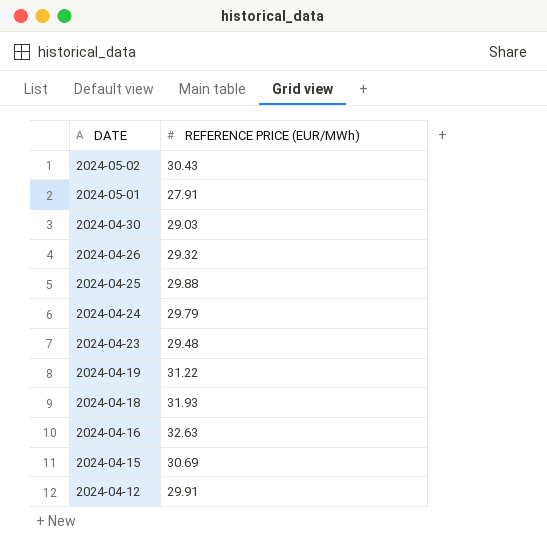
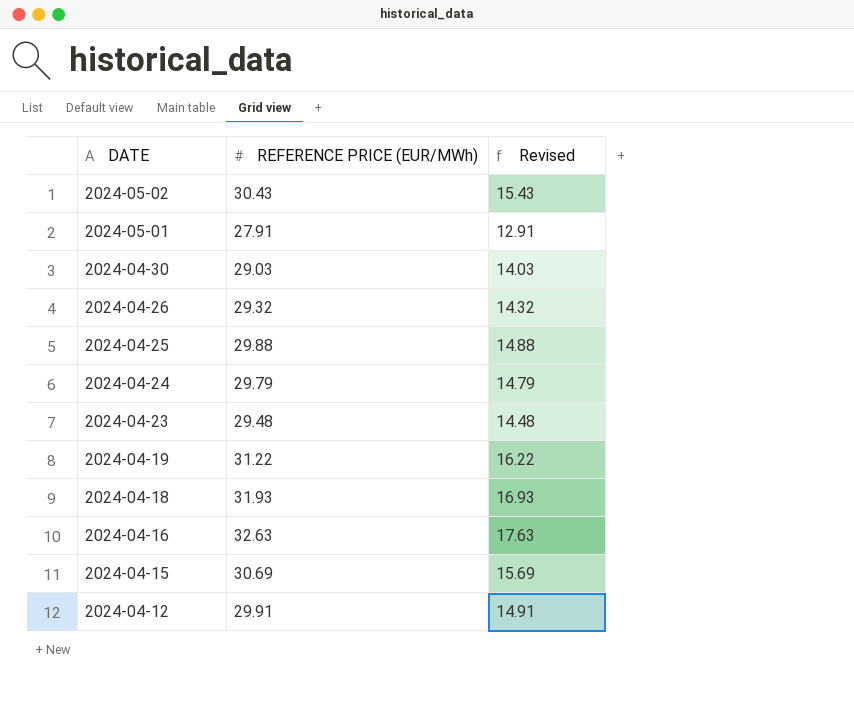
column Revised | formula: none -> [REFERENCE PRICE (EUR/MWh)] - 15

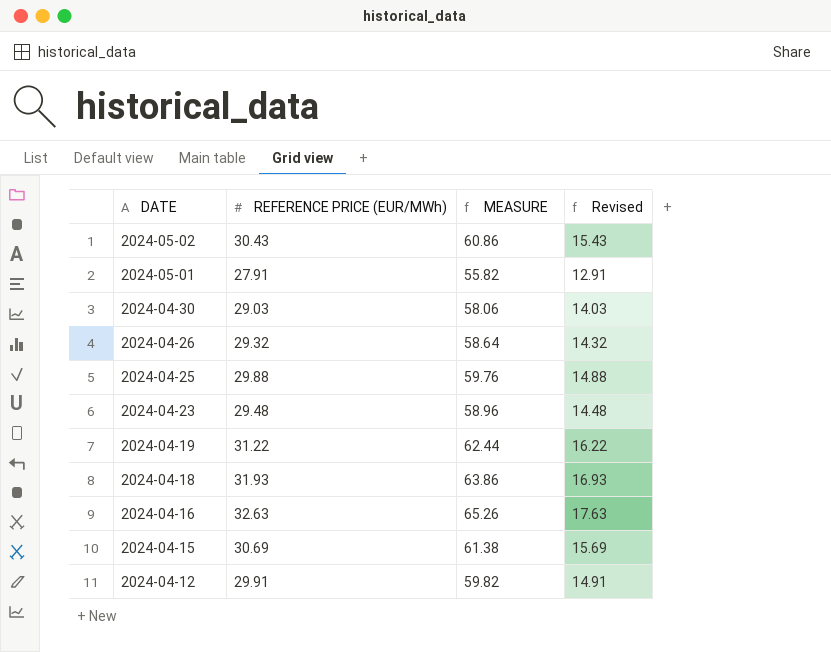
column MEASURE | formula: none -> [REFERENCE PRICE (EUR/MWh)] * 2
row 2024-04-24: 29.79 | 14.79 -> none

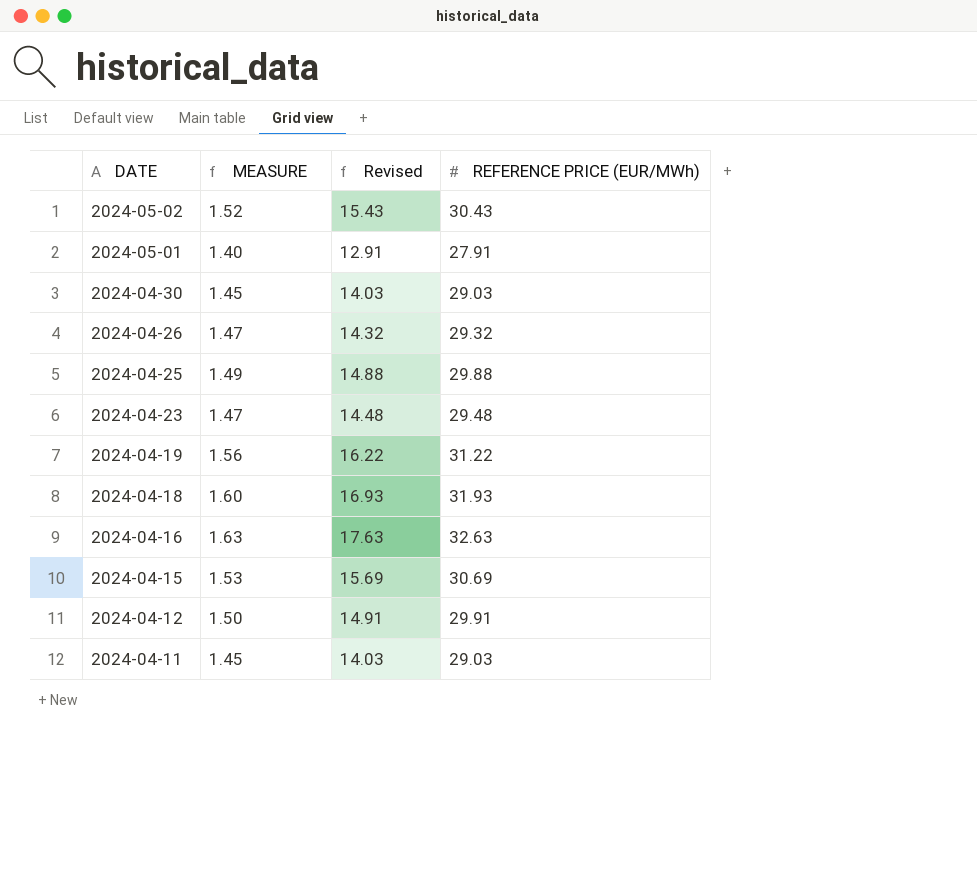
column MEASURE | formula: [REFERENCE PRICE (EUR/MWh)] * 2 -> [REFERENCE PRICE (EUR/MWh)] * 0.05
column REFERENCE PRICE (EUR/MWh) | position: 2 -> 4
row 2024-04-11: none -> 1.45 | 14.03 | 29.03

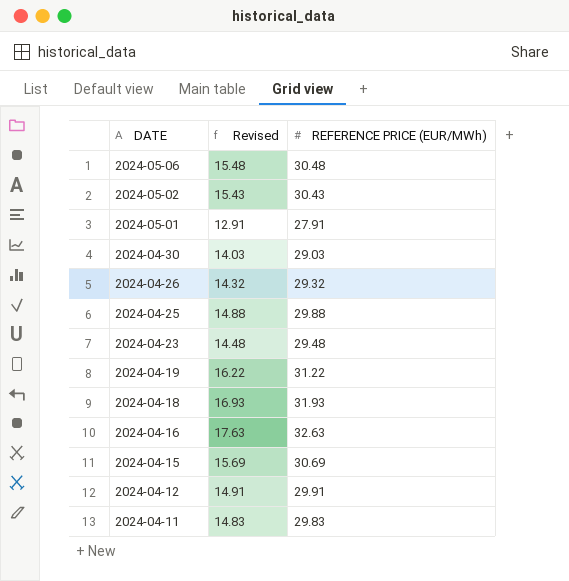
column MEASURE | formula: [REFERENCE PRICE (EUR/MWh)] * 0.05 -> none
row 2024-05-06: none -> 15.48 | 30.48
2024-04-11 | Revised: 14.03 -> 14.83
2024-04-11 | REFERENCE PRICE (EUR/MWh): 29.03 -> 29.83

